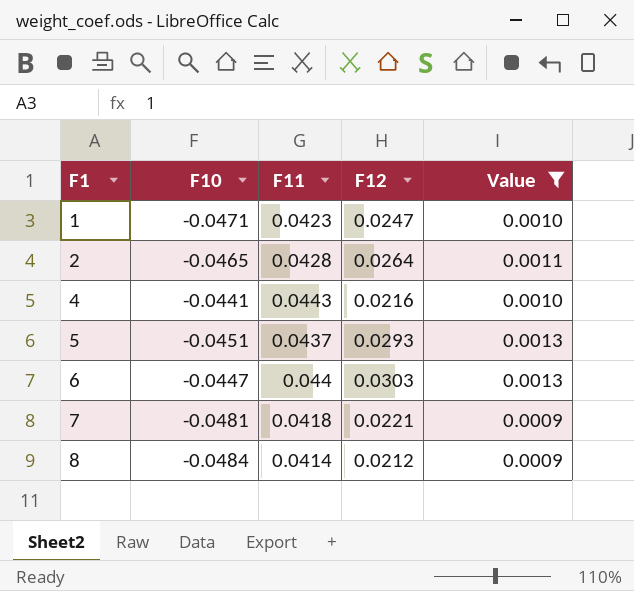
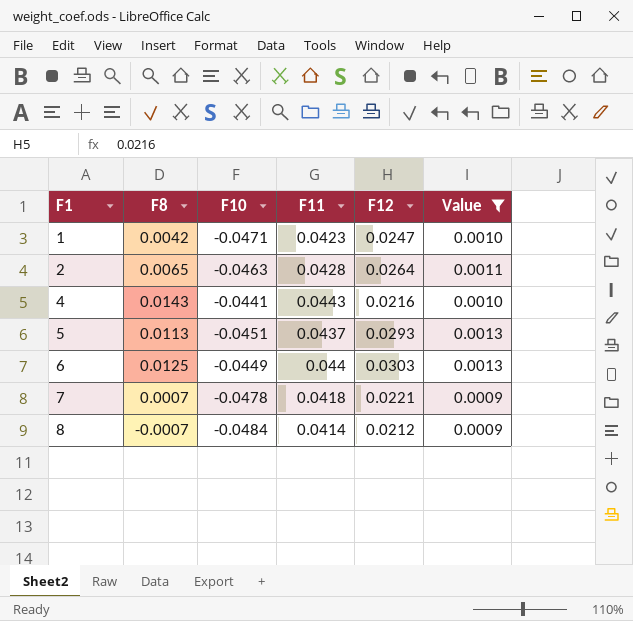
column F8 | position: none -> 2
2 | F10: -0.0465 -> -0.0463
6 | F10: -0.0447 -> -0.0449
7 | F10: -0.0481 -> -0.0478

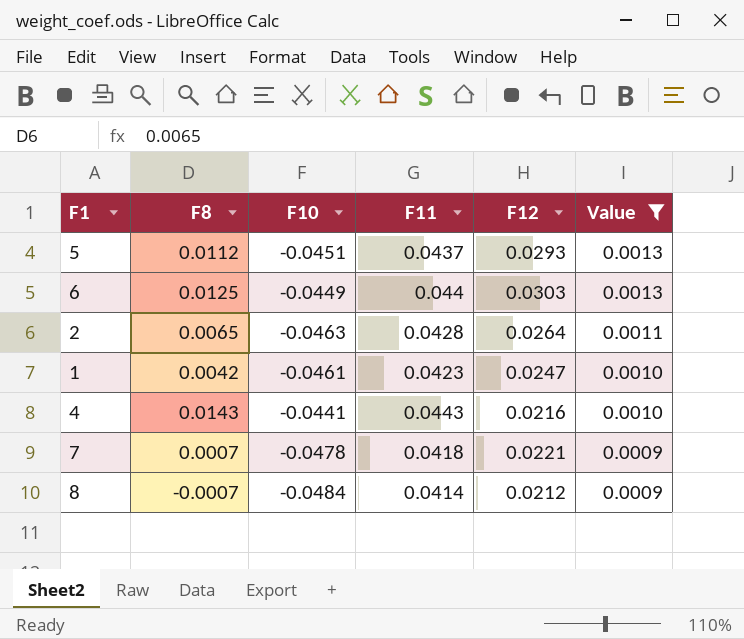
row order: F1 ascending -> Value descending
5 | F8: 0.0113 -> 0.0112
1 | F10: -0.0471 -> -0.0461

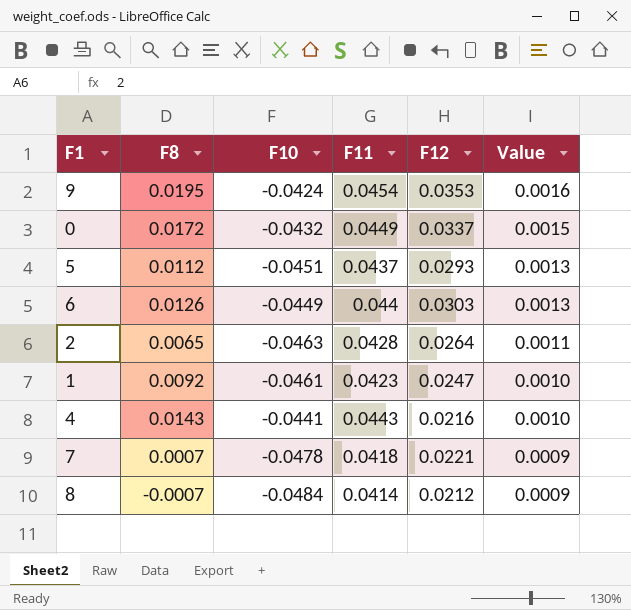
filter: Value <= 0.0013 -> none
6 | F8: 0.0125 -> 0.0126
1 | F8: 0.0042 -> 0.0092

